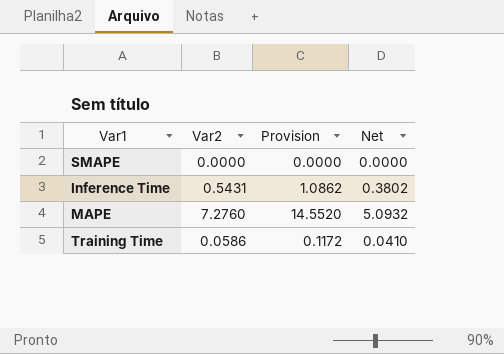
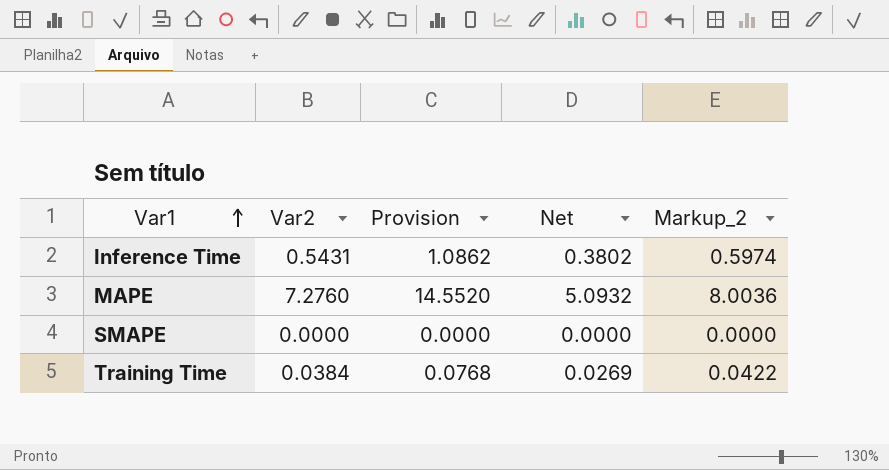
row order: none -> Var1 ascending
column Markup_2 | formula: none -> [Var2] * 1.1
Training Time | Var2: 0.0586 -> 0.0384
Training Time | Provision: 0.1172 -> 0.0768
Training Time | Net: 0.0410 -> 0.0269

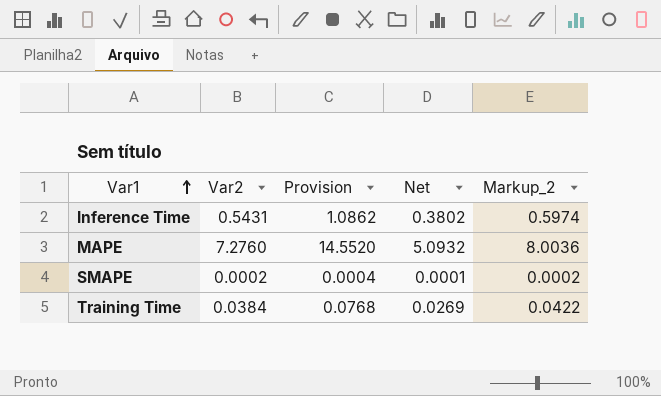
SMAPE | Var2: 0.0000 -> 0.0002
SMAPE | Provision: 0.0000 -> 0.0004
SMAPE | Net: 0.0000 -> 0.0001
SMAPE | Markup_2: 0.0000 -> 0.0002

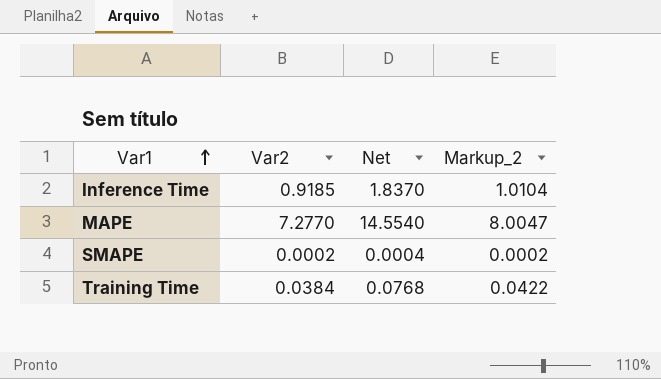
column Provision | formula: [Var2] * 2 -> none
column Net | formula: [Var2] * 0.7 -> [Var2] * 2
Inference Time | Var2: 0.5431 -> 0.9185
Inference Time | Markup_2: 0.5974 -> 1.0104
MAPE | Var2: 7.2760 -> 7.2770
MAPE | Markup_2: 8.0036 -> 8.0047

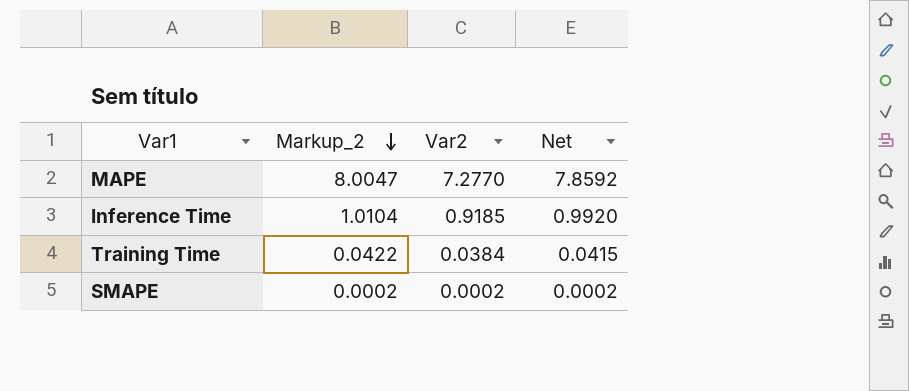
row order: Var1 ascending -> Markup_2 descending
column Markup_2 | position: 4 -> 2
column Net | formula: [Var2] * 2 -> [Var2] * 1.08

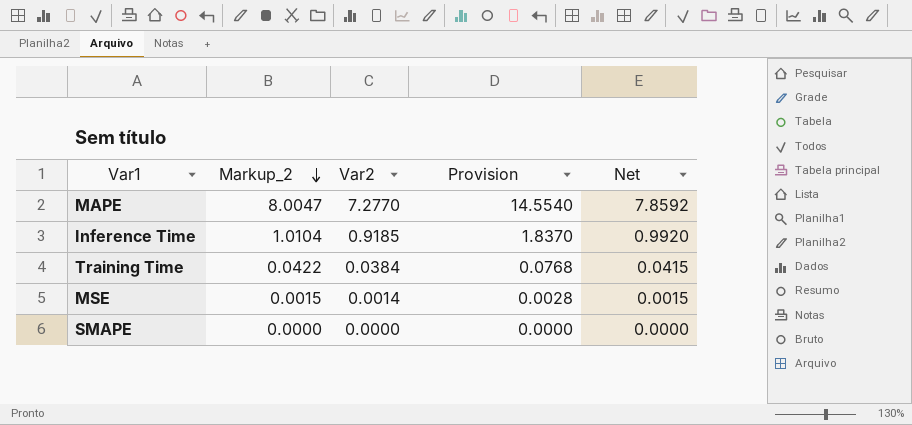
column Provision | formula: none -> [Var2] * 2
row MSE: none -> 0.0015 | 0.0014 | 0.0028 | 0.0015
SMAPE | Markup_2: 0.0002 -> 0.0000
SMAPE | Var2: 0.0002 -> 0.0000
SMAPE | Net: 0.0002 -> 0.0000

